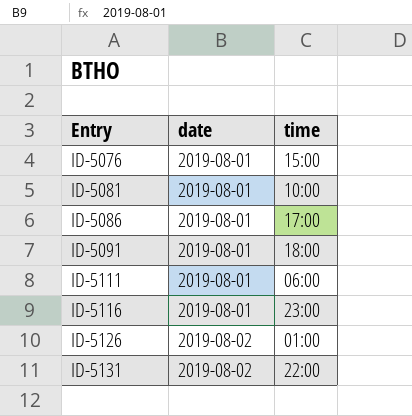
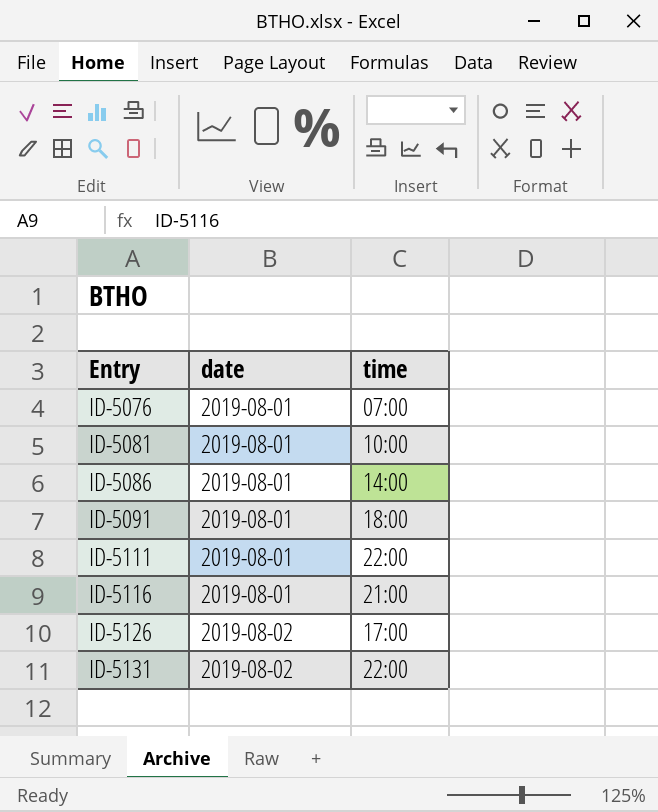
ID-5076 | time: 15:00 -> 07:00
ID-5086 | time: 17:00 -> 14:00
ID-5111 | time: 06:00 -> 22:00
ID-5116 | time: 23:00 -> 21:00
ID-5126 | time: 01:00 -> 17:00

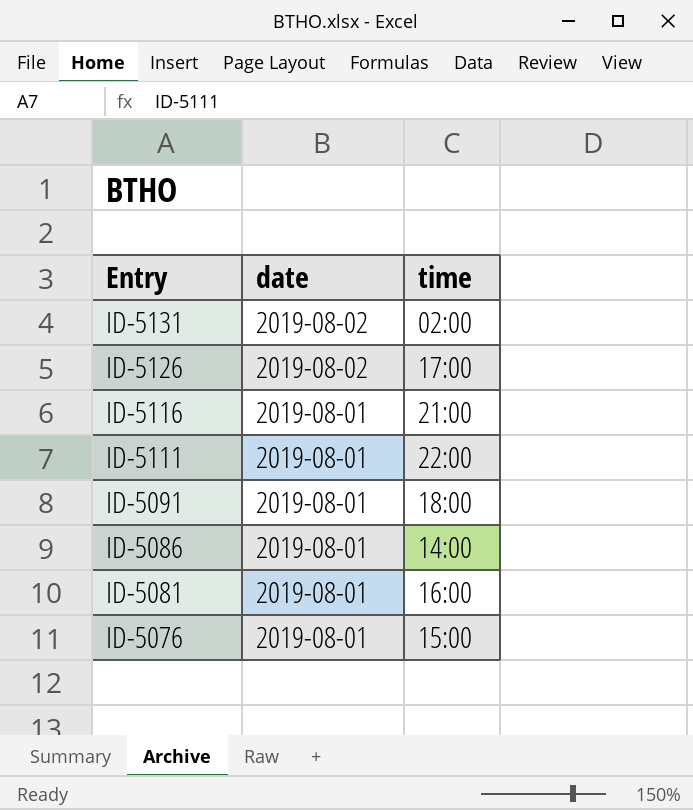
row order: Entry ascending -> Entry descending
ID-5131 | time: 22:00 -> 02:00
ID-5081 | time: 10:00 -> 16:00
ID-5076 | time: 07:00 -> 15:00

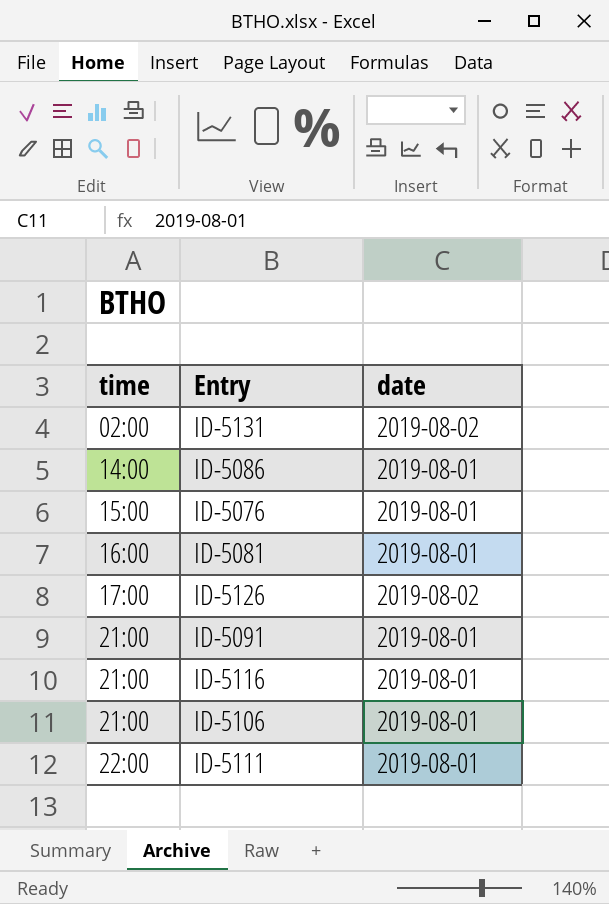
row order: Entry descending -> time ascending
column time | position: 3 -> 1
ID-5091 | time: 18:00 -> 21:00
row ID-5106: none -> 21:00 | 2019-08-01

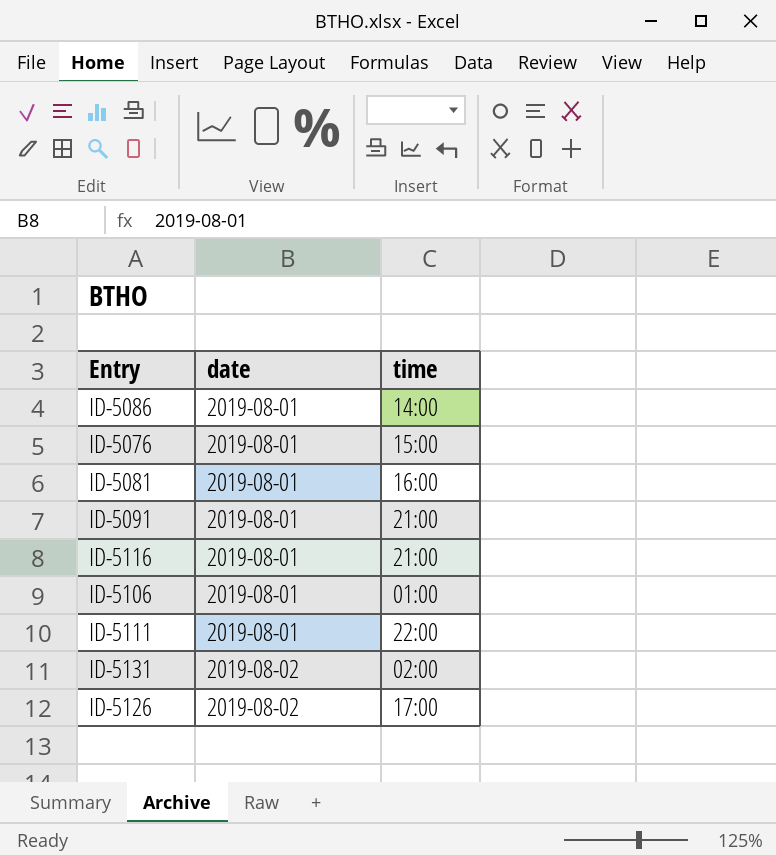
row order: time ascending -> date ascending
column time | position: 1 -> 3
ID-5106 | time: 21:00 -> 01:00

